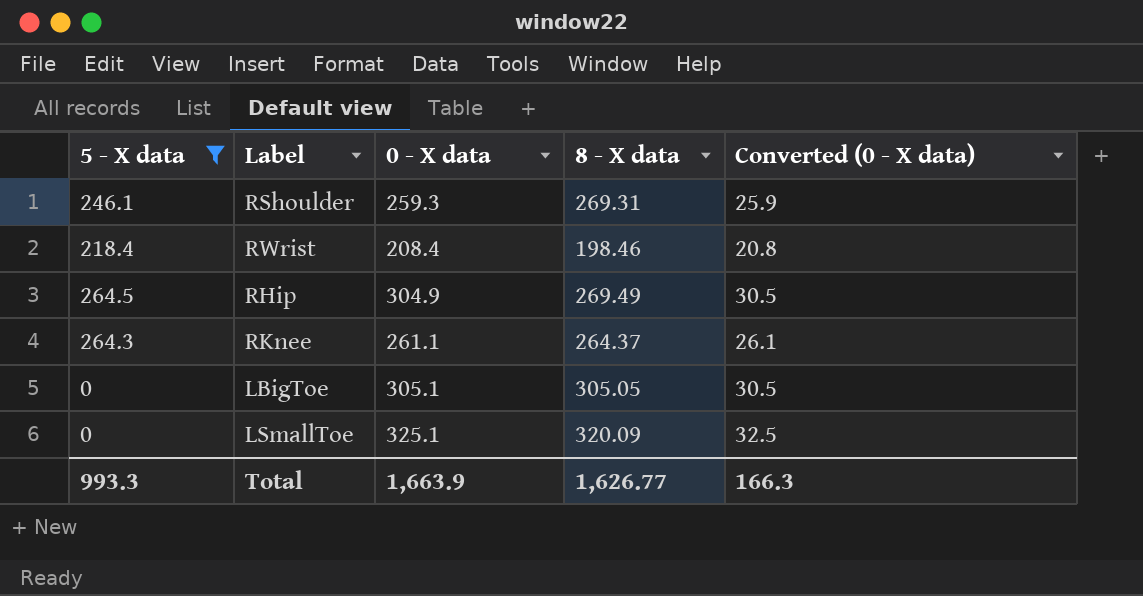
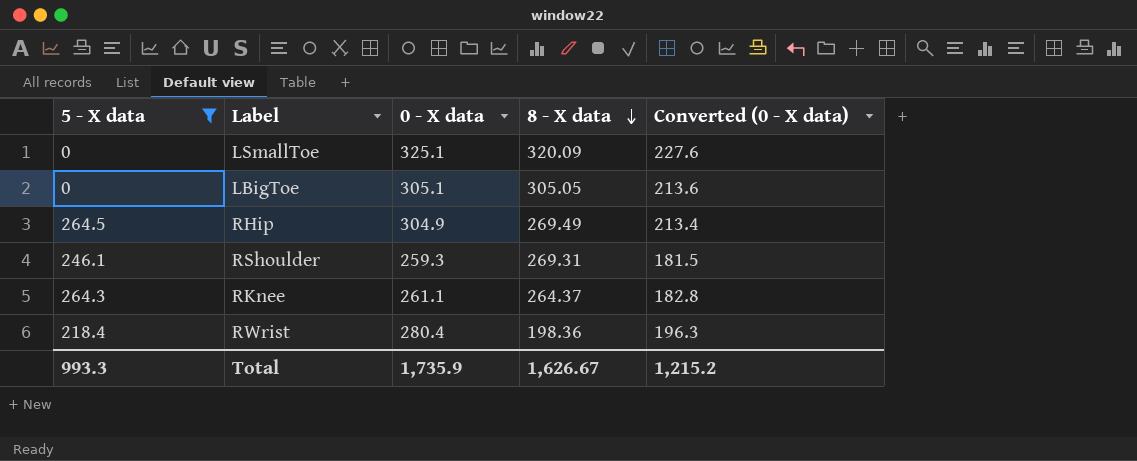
row order: none -> 8 - X data descending
column Converted (0 - X data) | formula: [0 - X data] * 0.1 -> [0 - X data] * 0.7
RWrist | 0 - X data: 208.4 -> 280.4
RWrist | 8 - X data: 198.46 -> 198.36
Total | 0 - X data: 1,663.9 -> 1,735.9
Total | 8 - X data: 1,626.77 -> 1,626.67
Total | Converted (0 - X data): 166.3 -> 1,215.2

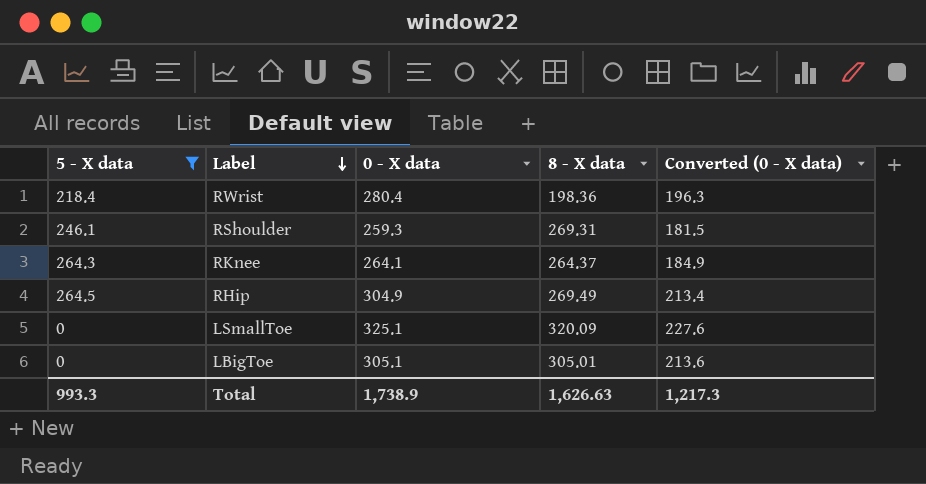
row order: 8 - X data descending -> Label descending
RKnee | 0 - X data: 261.1 -> 264.1
RKnee | Converted (0 - X data): 182.8 -> 184.9
LBigToe | 8 - X data: 305.05 -> 305.01
Total | 0 - X data: 1,735.9 -> 1,738.9
Total | 8 - X data: 1,626.67 -> 1,626.63
Total | Converted (0 - X data): 1,215.2 -> 1,217.3

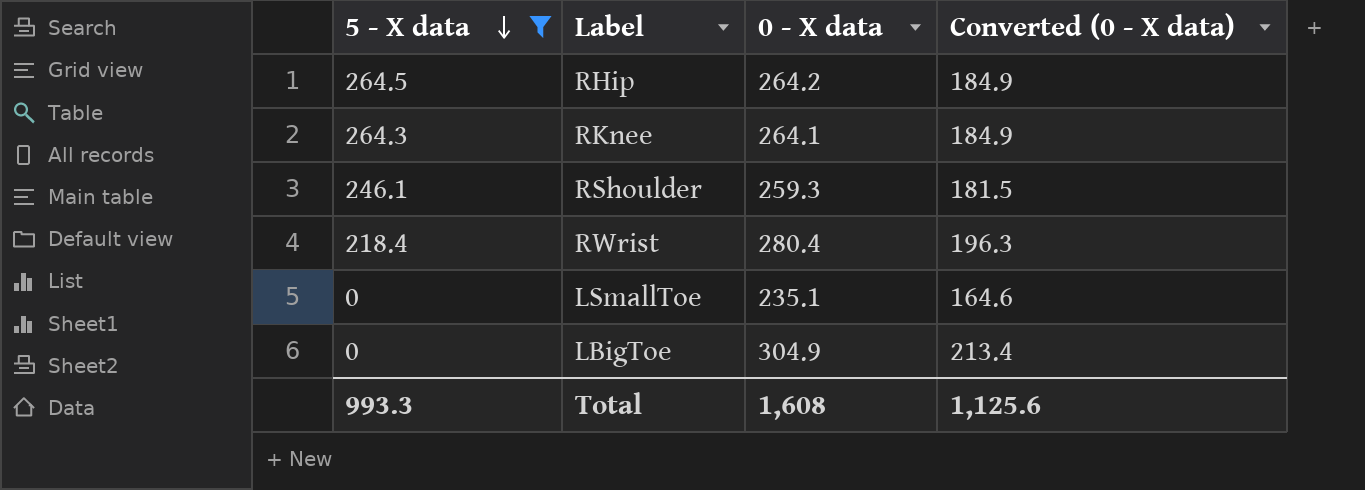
row order: Label descending -> 5 - X data descending
column 8 - X data | position: 4 -> none
RHip | 0 - X data: 304.9 -> 264.2
RHip | Converted (0 - X data): 213.4 -> 184.9
LSmallToe | 0 - X data: 325.1 -> 235.1
LSmallToe | Converted (0 - X data): 227.6 -> 164.6
LBigToe | 0 - X data: 305.1 -> 304.9
LBigToe | Converted (0 - X data): 213.6 -> 213.4
Total | 0 - X data: 1,738.9 -> 1,608
Total | Converted (0 - X data): 1,217.3 -> 1,125.6

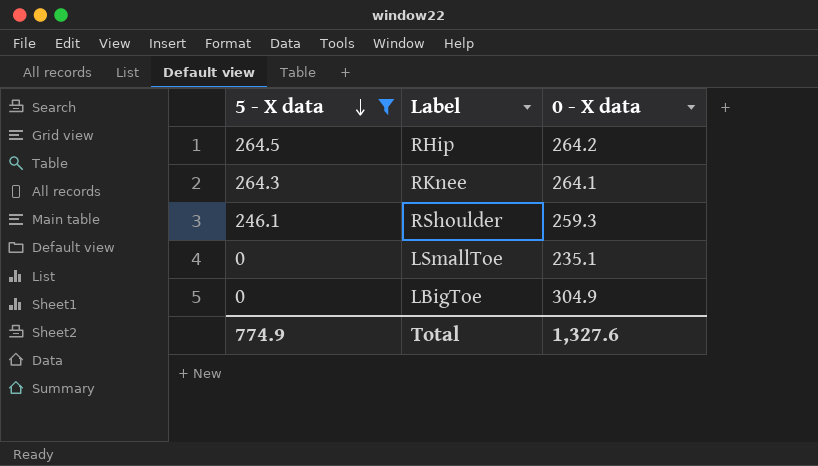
column Converted (0 - X data) | formula: [0 - X data] * 0.7 -> none
row RWrist: 218.4 | 280.4 | 196.3 -> none
Total | 5 - X data: 993.3 -> 774.9
Total | 0 - X data: 1,608 -> 1,327.6

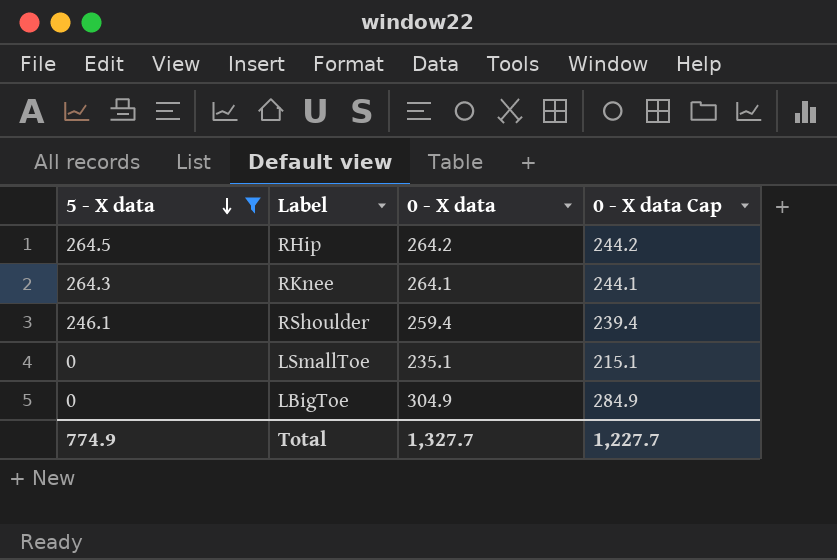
column 0 - X data Cap | formula: none -> [0 - X data] - 20
RShoulder | 0 - X data: 259.3 -> 259.4
Total | 0 - X data: 1,327.6 -> 1,327.7

